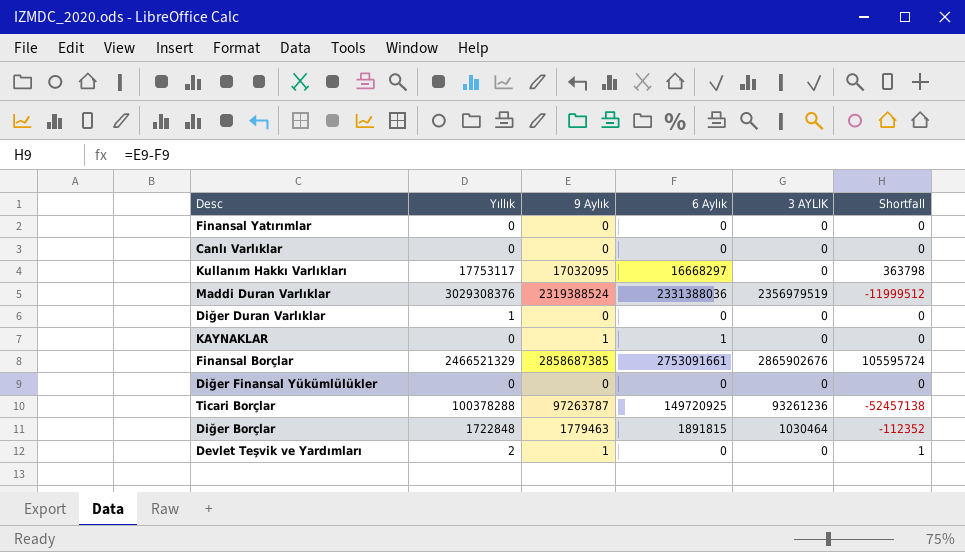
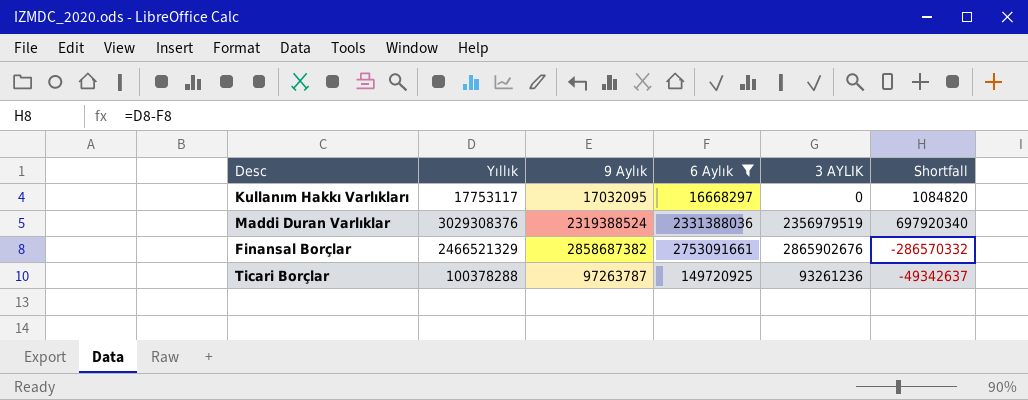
filter: none -> 6 Aylık >= 16668297
column Shortfall | formula: [9 Aylık] - [6 Aylık] -> [Yıllık] - [6 Aylık]
Finansal Borçlar | 9 Aylık: 2858687385 -> 2858687382

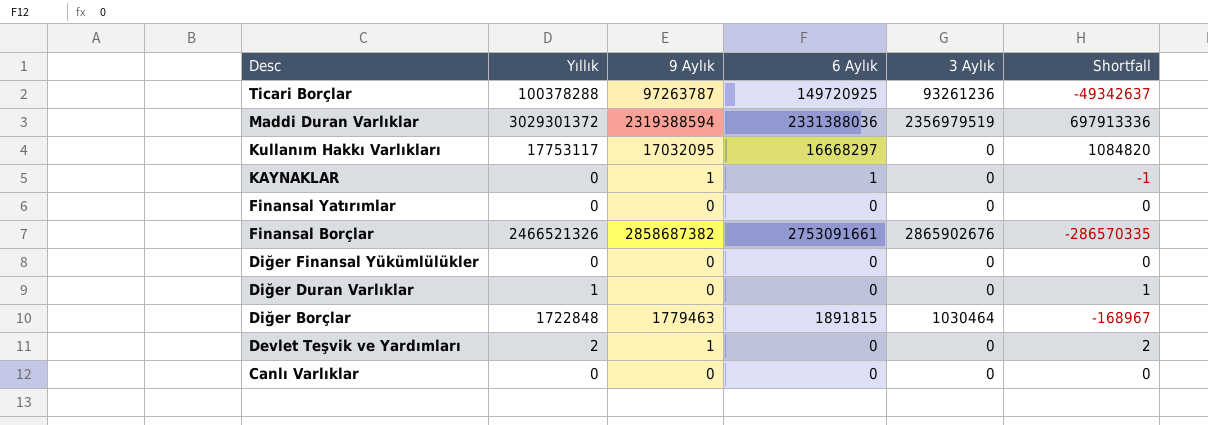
filter: 6 Aylık >= 16668297 -> none
row order: none -> Desc descending
column name: 3 AYLIK -> 3 Aylık
Maddi Duran Varlıklar | Yıllık: 3029308376 -> 3029301372
Maddi Duran Varlıklar | 9 Aylık: 2319388524 -> 2319388594
Maddi Duran Varlıklar | Shortfall: 697920340 -> 697913336
Finansal Borçlar | Yıllık: 2466521329 -> 2466521326
Finansal Borçlar | Shortfall: -286570332 -> -286570335

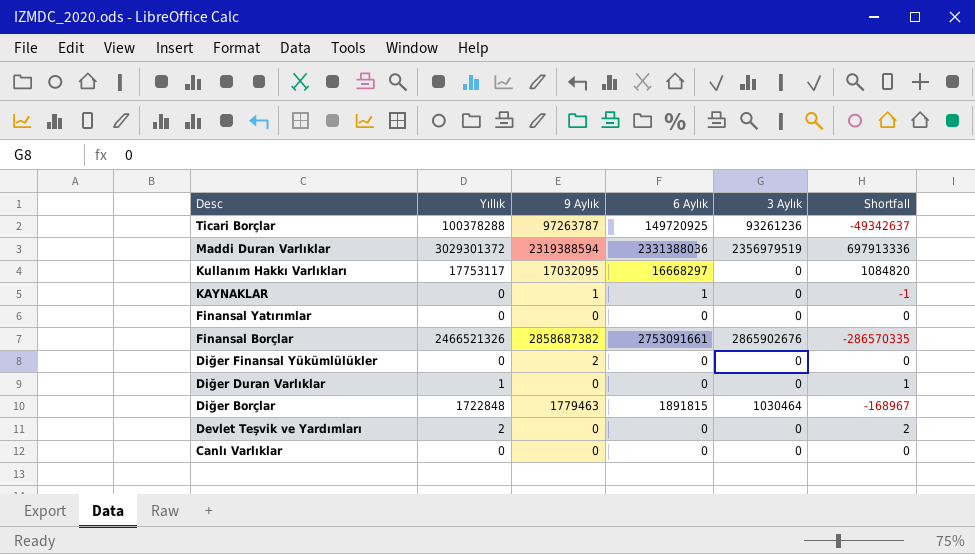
Diğer Finansal Yükümlülükler | 9 Aylık: 0 -> 2
Devlet Teşvik ve Yardımları | 9 Aylık: 1 -> 0

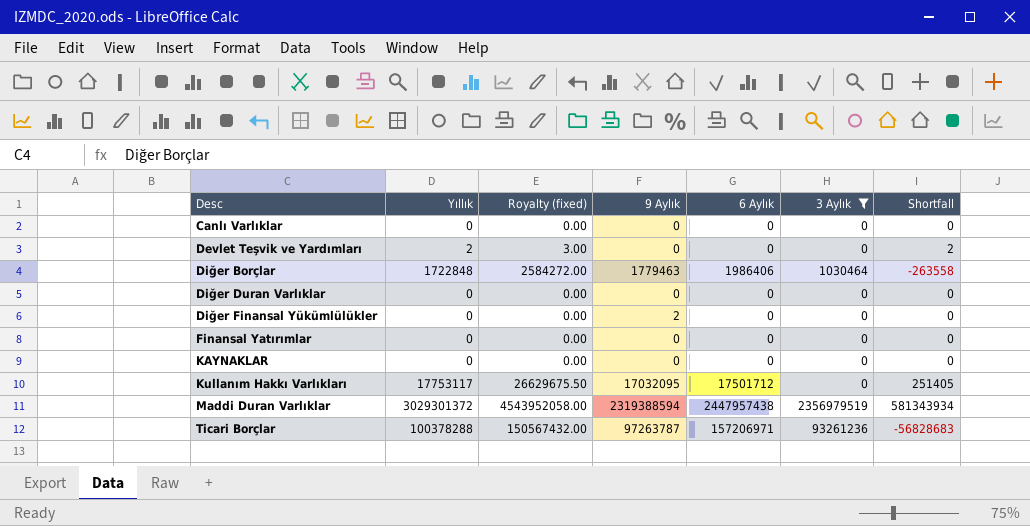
filter: none -> 3 Aylık != 2865902676
row order: Desc descending -> Desc ascending
column Royalty (fixed) | formula: none -> [Yıllık] * 1.5
Diğer Borçlar | 6 Aylık: 1891815 -> 1986406
Diğer Borçlar | Shortfall: -168967 -> -263558
Diğer Duran Varlıklar | Yıllık: 1 -> 0
Diğer Duran Varlıklar | Shortfall: 1 -> 0
KAYNAKLAR | 9 Aylık: 1 -> 0
KAYNAKLAR | 6 Aylık: 1 -> 0
KAYNAKLAR | Shortfall: -1 -> 0
Kullanım Hakkı Varlıkları | 6 Aylık: 16668297 -> 17501712
Kullanım Hakkı Varlıkları | Shortfall: 1084820 -> 251405
Maddi Duran Varlıklar | 6 Aylık: 2331388036 -> 2447957438
Maddi Duran Varlıklar | Shortfall: 697913336 -> 581343934
Ticari Borçlar | 6 Aylık: 149720925 -> 157206971
Ticari Borçlar | Shortfall: -49342637 -> -56828683

